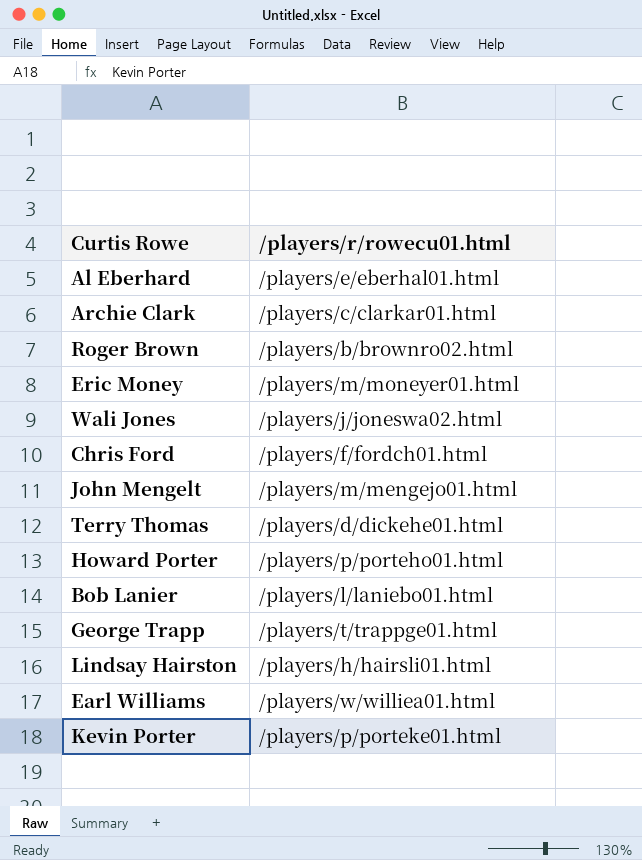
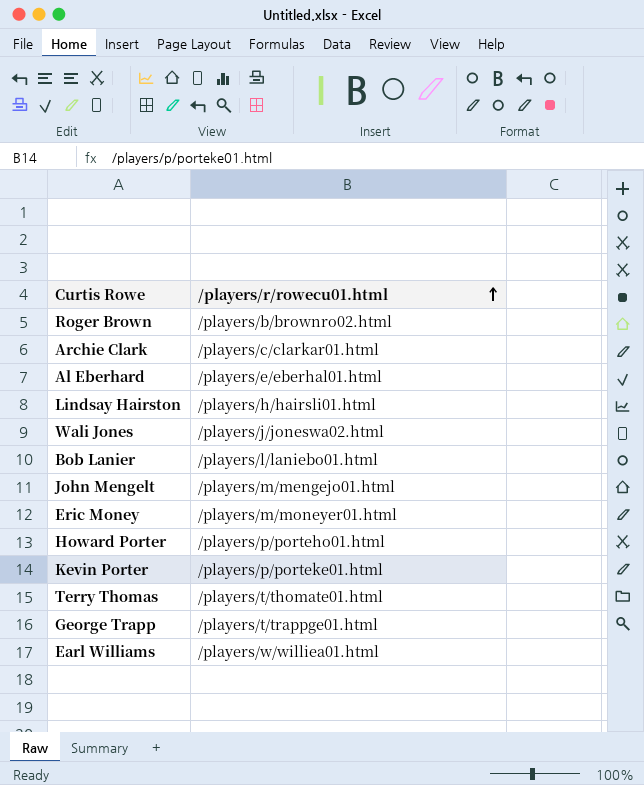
row order: none -> /players/r/rowecu01.html ascending
row Chris Ford: /players/f/fordch01.html -> none
Terry Thomas | /players/r/rowecu01.html: /players/d/dickehe01.html -> /players/t/thomate01.html

